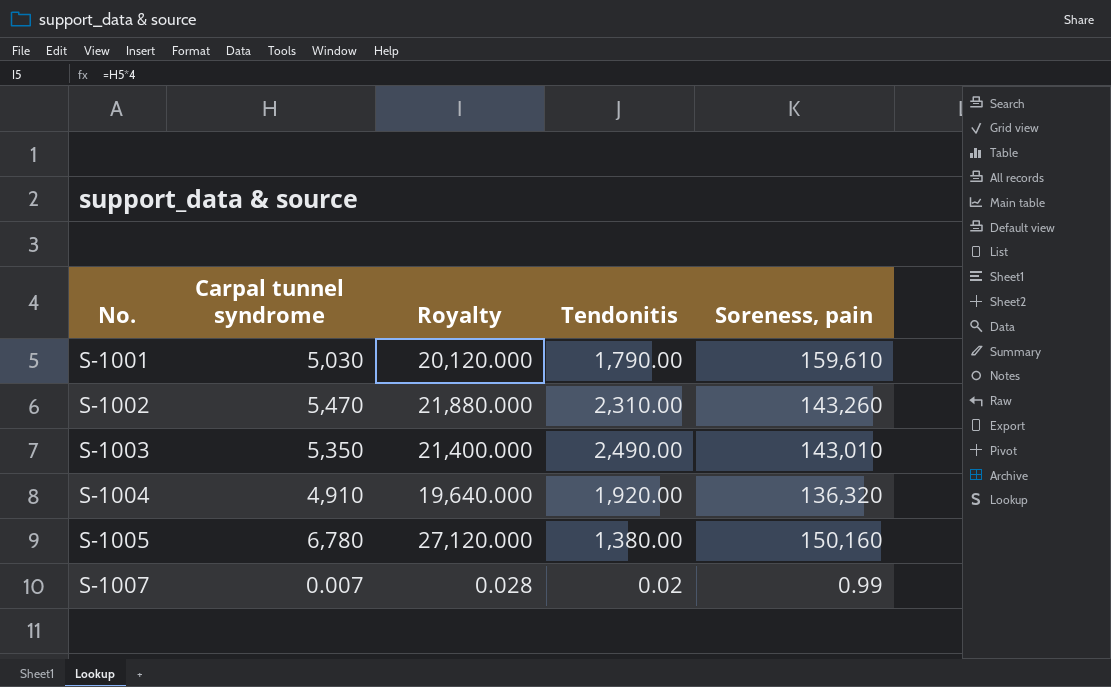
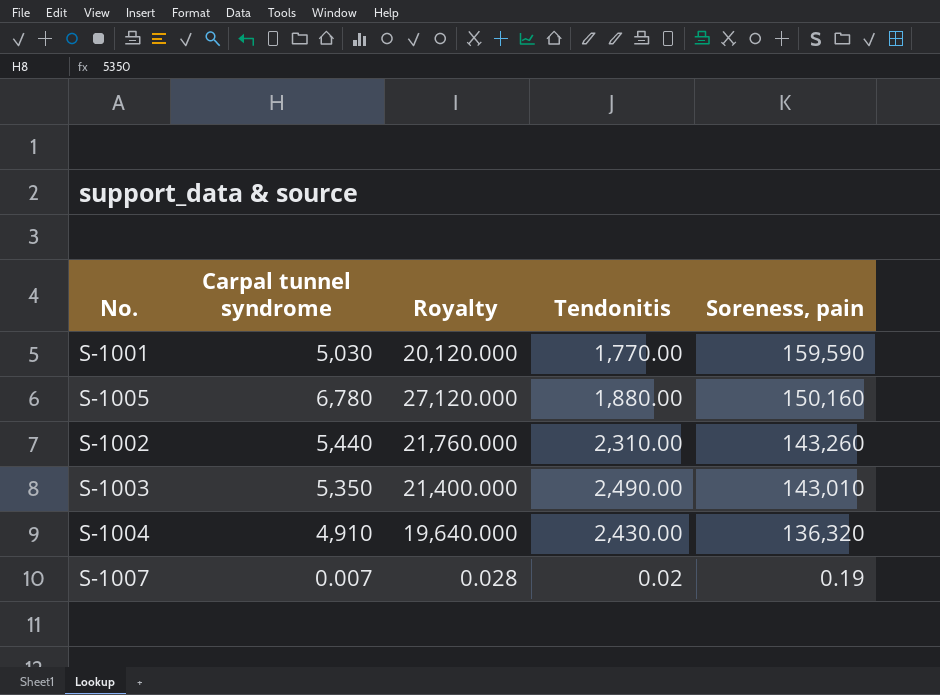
row order: No. ascending -> Soreness, pain descending
S-1001 | Tendonitis: 1,790.00 -> 1,770.00
S-1001 | Soreness, pain: 159,610 -> 159,590
S-1005 | Tendonitis: 1,380.00 -> 1,880.00
S-1002 | Carpal tunnel syndrome: 5,470 -> 5,440
S-1002 | Royalty: 21,880.000 -> 21,760.000
S-1004 | Tendonitis: 1,920.00 -> 2,430.00
S-1007 | Soreness, pain: 0.99 -> 0.19

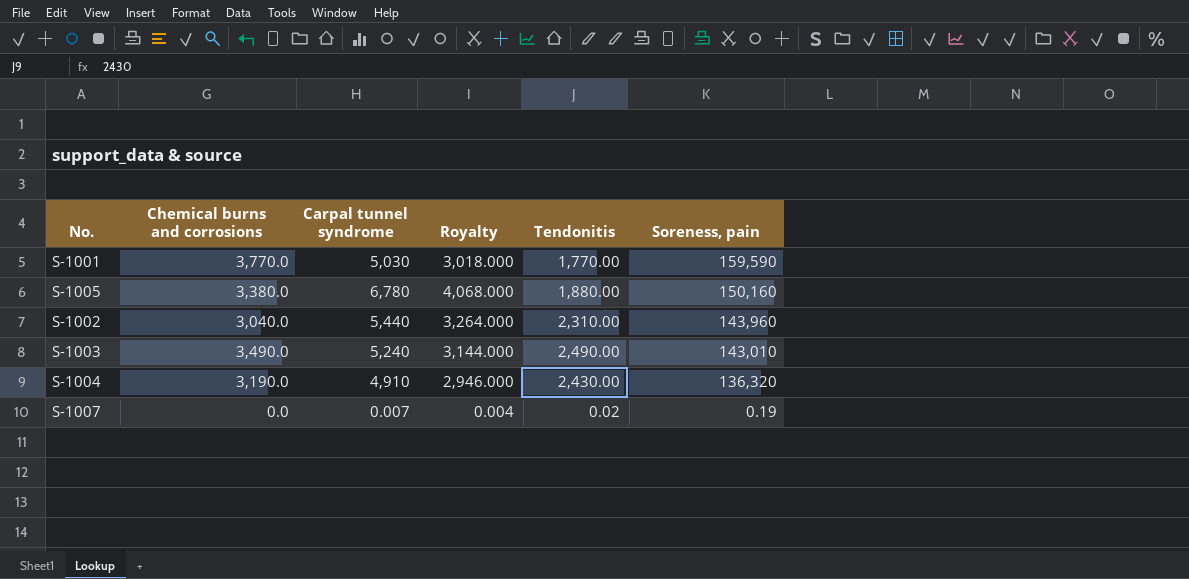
column Chemical burns and corrosions | position: none -> 2
column Royalty | formula: [Carpal tunnel syndrome] * 4 -> [Carpal tunnel syndrome] * 0.6
S-1002 | Soreness, pain: 143,260 -> 143,960
S-1003 | Carpal tunnel syndrome: 5,350 -> 5,240

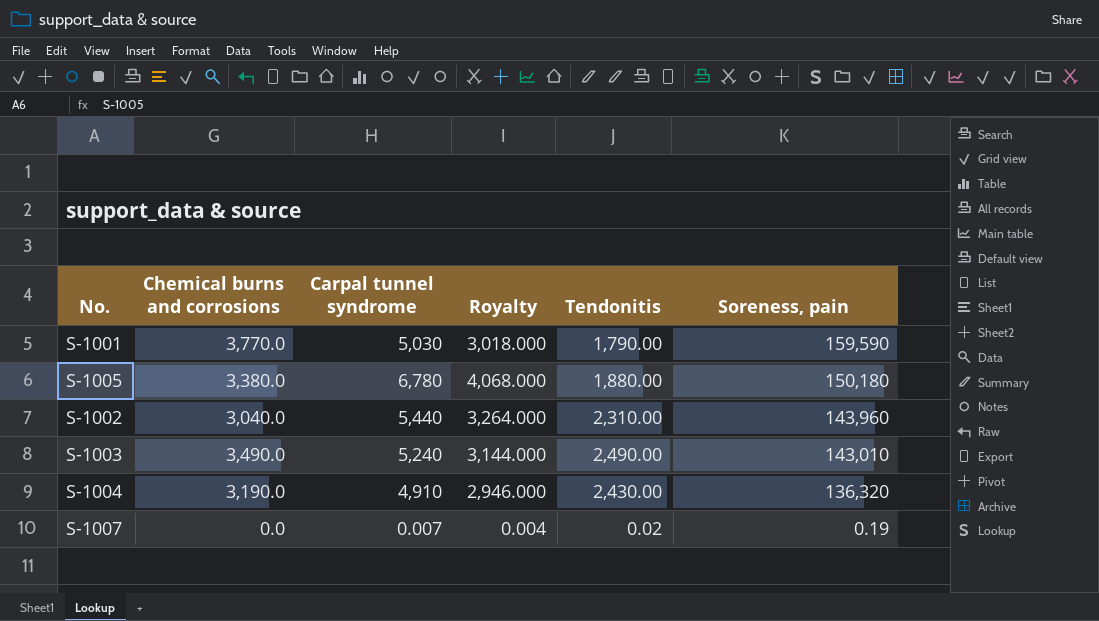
S-1001 | Tendonitis: 1,770.00 -> 1,790.00
S-1005 | Soreness, pain: 150,160 -> 150,180

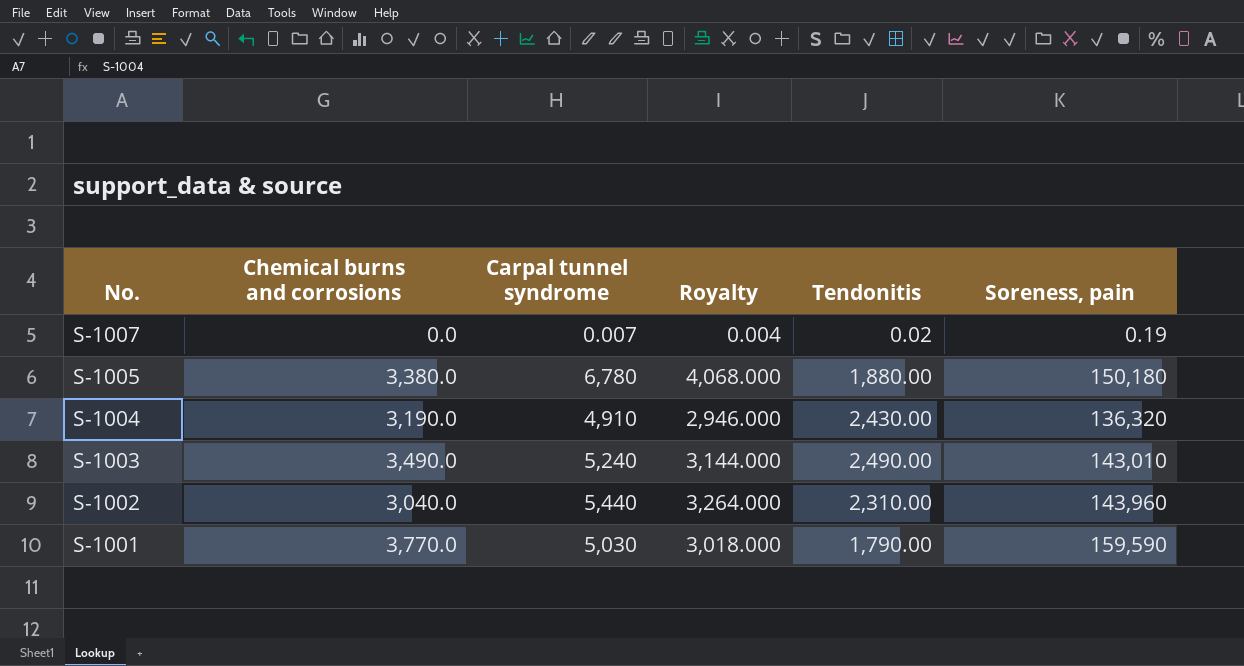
row order: Soreness, pain descending -> No. descending

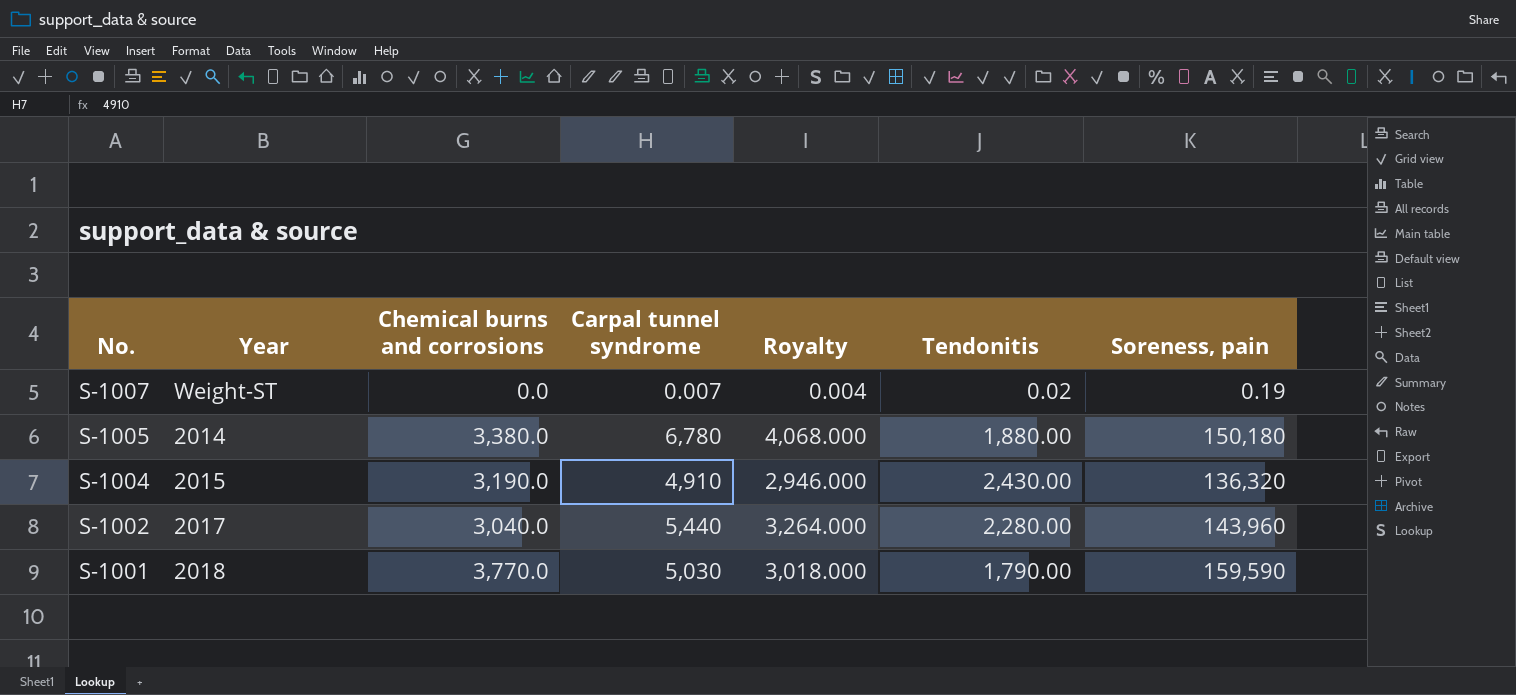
column Year | position: none -> 2
row S-1003: 3,490.0 | 5,240 | 3,144.000 | 2,490.00 | 143,010 -> none
S-1002 | Tendonitis: 2,310.00 -> 2,280.00

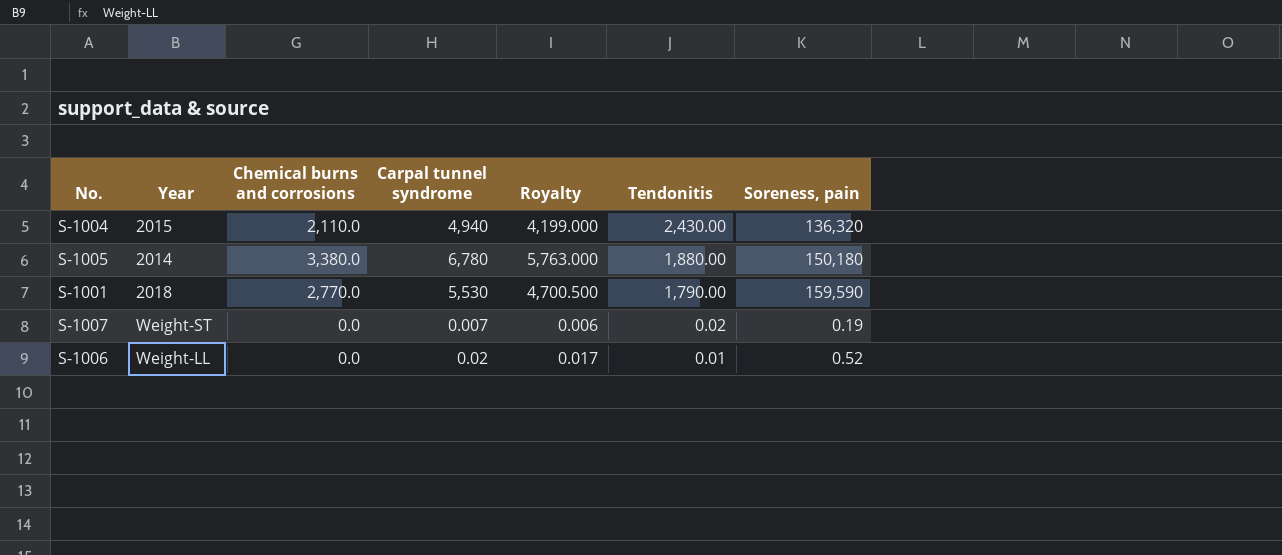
row order: No. descending -> Tendonitis descending
column Royalty | formula: [Carpal tunnel syndrome] * 0.6 -> [Carpal tunnel syndrome] * 0.85
row S-1002: 2017 | 3,040.0 | 5,440 | 3,264.000 | 2,280.00 | 143,960 -> none
S-1004 | Chemical burns and corrosions: 3,190.0 -> 2,110.0
S-1004 | Carpal tunnel syndrome: 4,910 -> 4,940
S-1001 | Chemical burns and corrosions: 3,770.0 -> 2,770.0
S-1001 | Carpal tunnel syndrome: 5,030 -> 5,530
row S-1006: none -> Weight-LL | 0.0 | 0.02 | 0.017 | 0.01 | 0.52

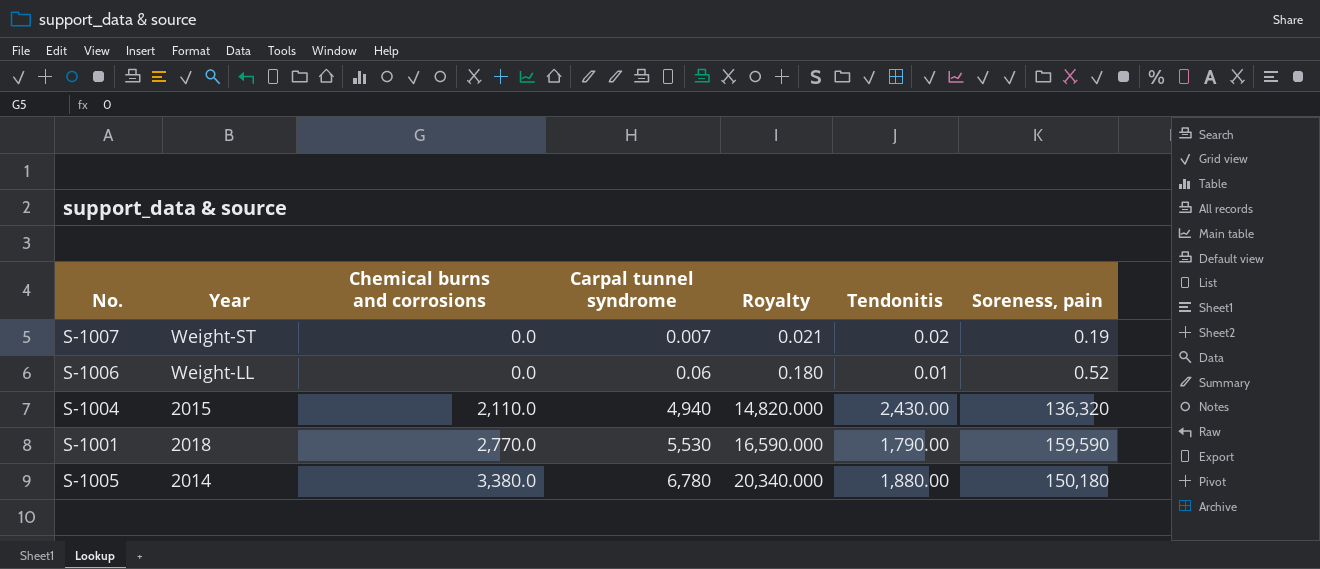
row order: Tendonitis descending -> Chemical burns and corrosions ascending
column Royalty | formula: [Carpal tunnel syndrome] * 0.85 -> [Carpal tunnel syndrome] * 3
S-1006 | Carpal tunnel syndrome: 0.02 -> 0.06

